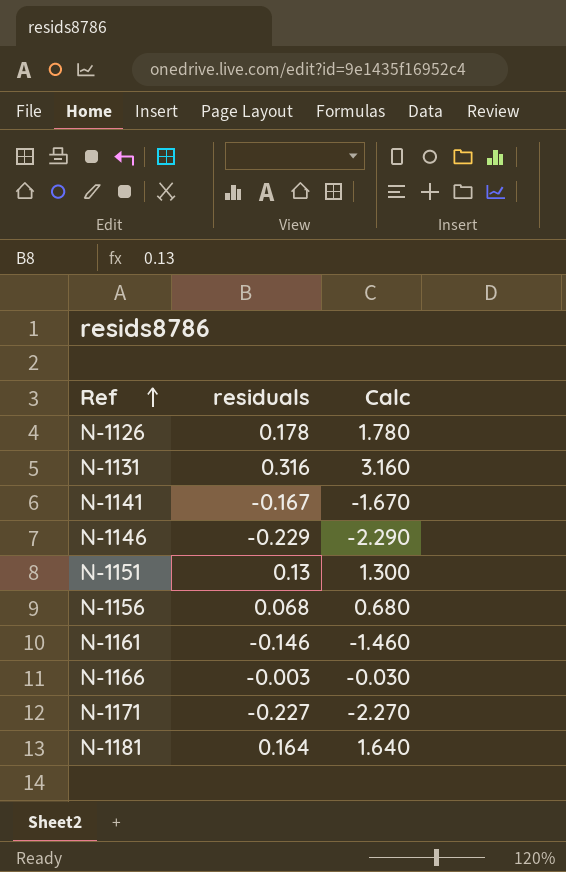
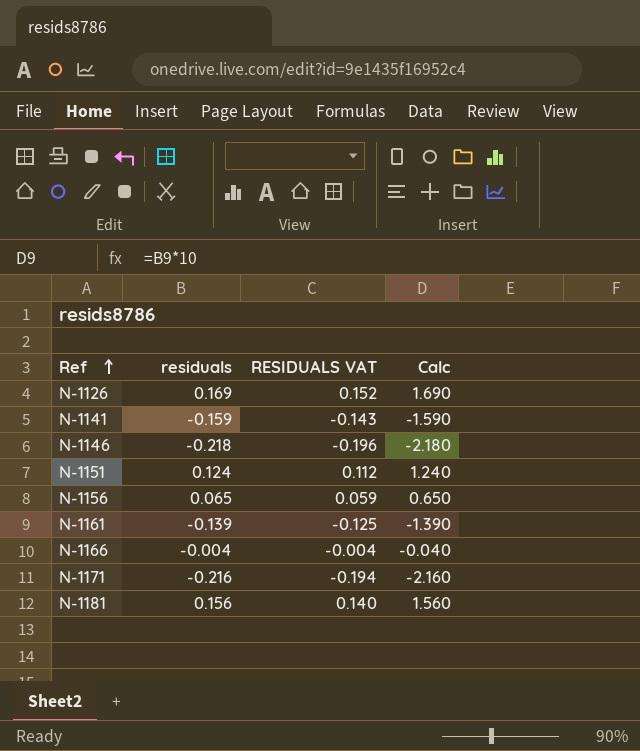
column RESIDUALS VAT | formula: none -> [residuals] * 0.9
row N-1131: 0.316 | 3.160 -> none
N-1126 | residuals: 0.178 -> 0.169
N-1126 | Calc: 1.780 -> 1.690
N-1141 | residuals: -0.167 -> -0.159
N-1141 | Calc: -1.670 -> -1.590
N-1146 | residuals: -0.229 -> -0.218
N-1146 | Calc: -2.290 -> -2.180
N-1151 | residuals: 0.13 -> 0.124
N-1151 | Calc: 1.300 -> 1.240
N-1156 | residuals: 0.068 -> 0.065
N-1156 | Calc: 0.680 -> 0.650
N-1161 | residuals: -0.146 -> -0.139
N-1161 | Calc: -1.460 -> -1.390
N-1166 | residuals: -0.003 -> -0.004
N-1166 | Calc: -0.030 -> -0.040
N-1171 | residuals: -0.227 -> -0.216
N-1171 | Calc: -2.270 -> -2.160
N-1181 | residuals: 0.164 -> 0.156
N-1181 | Calc: 1.640 -> 1.560

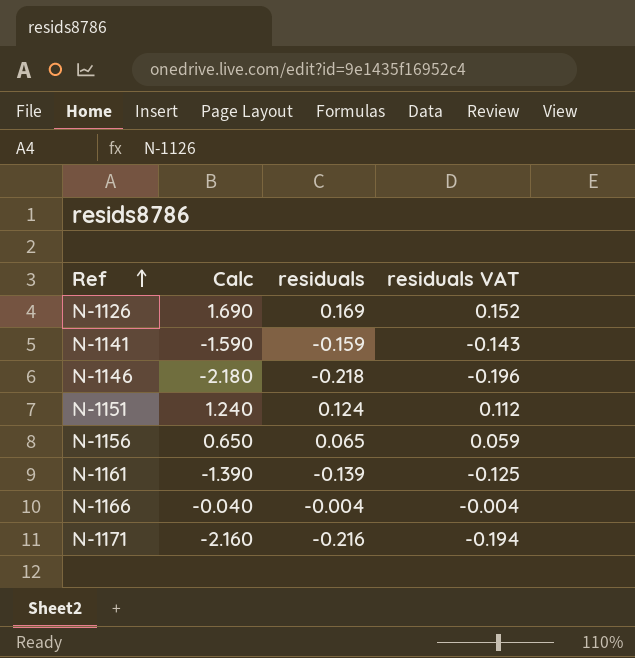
column Calc | position: 4 -> 2
column name: RESIDUALS VAT -> residuals VAT
row N-1181: 0.156 | 0.140 | 1.560 -> none

